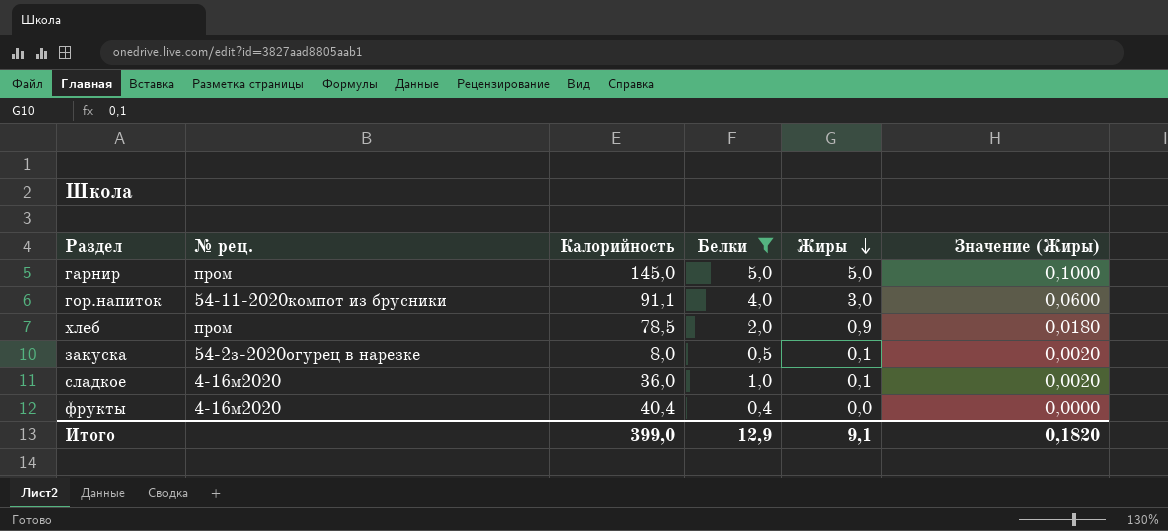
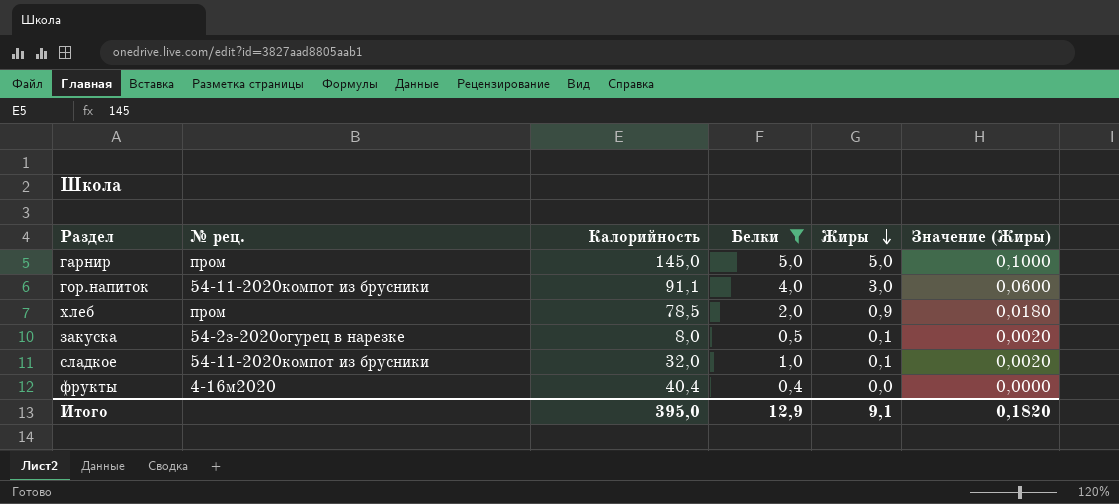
сладкое | № рец.: 4-16м2020 -> 54-11-2020компот из брусники
сладкое | Калорийность: 36,0 -> 32,0
Итого | Калорийность: 399,0 -> 395,0

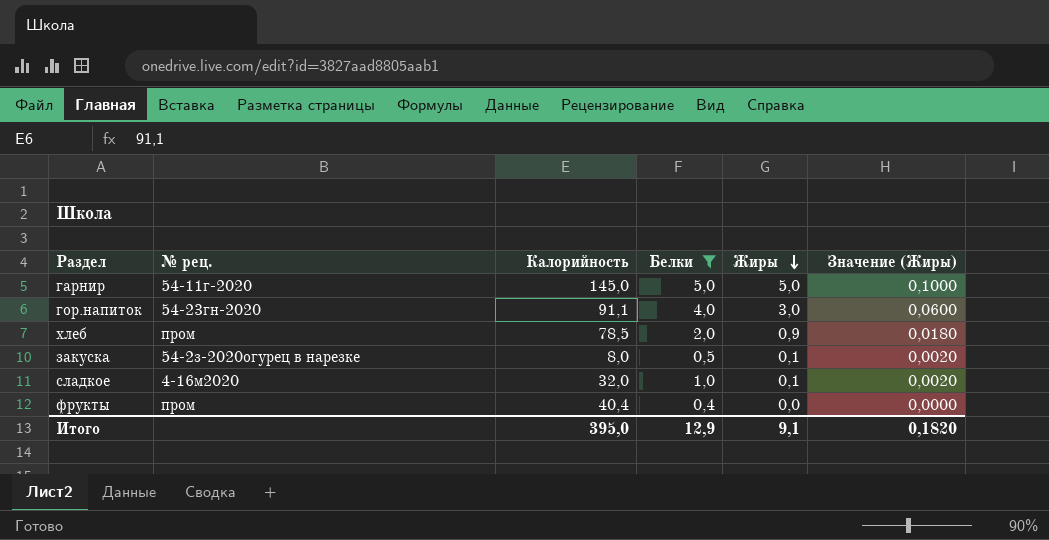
гарнир | № рец.: пром -> 54-11г-2020
гор.напиток | № рец.: 54-11-2020компот из брусники -> 54-23гн-2020
сладкое | № рец.: 54-11-2020компот из брусники -> 4-16м2020
фрукты | № рец.: 4-16м2020 -> пром

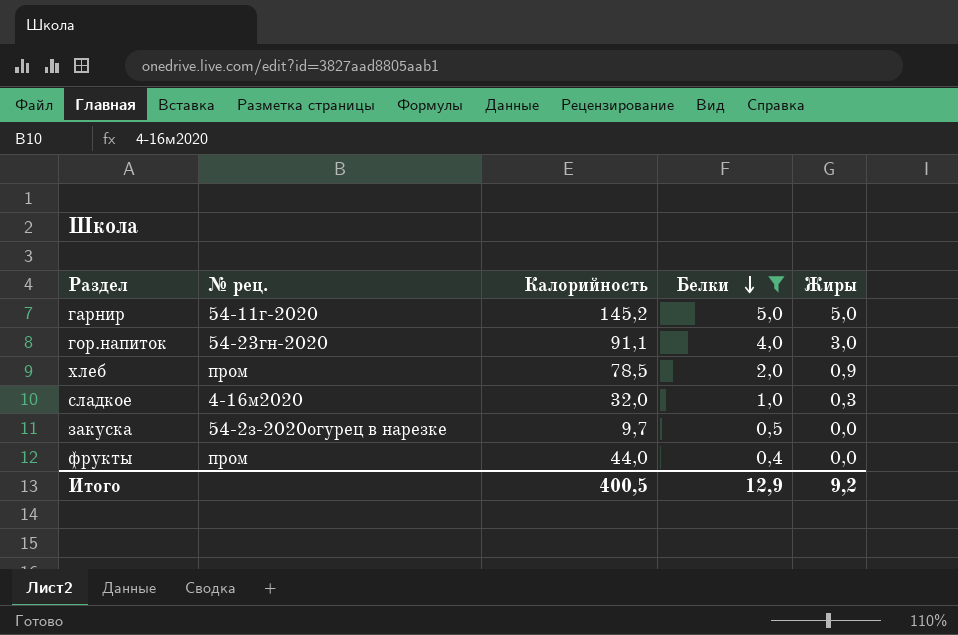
row order: Жиры descending -> Белки descending
column Значение (Жиры) | formula: [Жиры] * 0,02 -> none
гарнир | Калорийность: 145,0 -> 145,2
сладкое | Жиры: 0,1 -> 0,3
закуска | Калорийность: 8,0 -> 9,7
закуска | Жиры: 0,1 -> 0,0
фрукты | Калорийность: 40,4 -> 44,0
Итого | Калорийность: 395,0 -> 400,5
Итого | Жиры: 9,1 -> 9,2

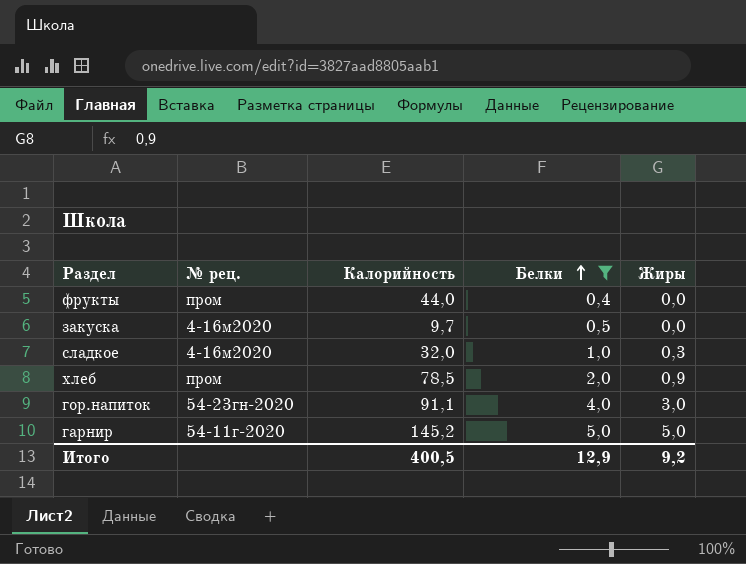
row order: Белки descending -> Белки ascending
закуска | № рец.: 54-2з-2020огурец в нарезке -> 4-16м2020

